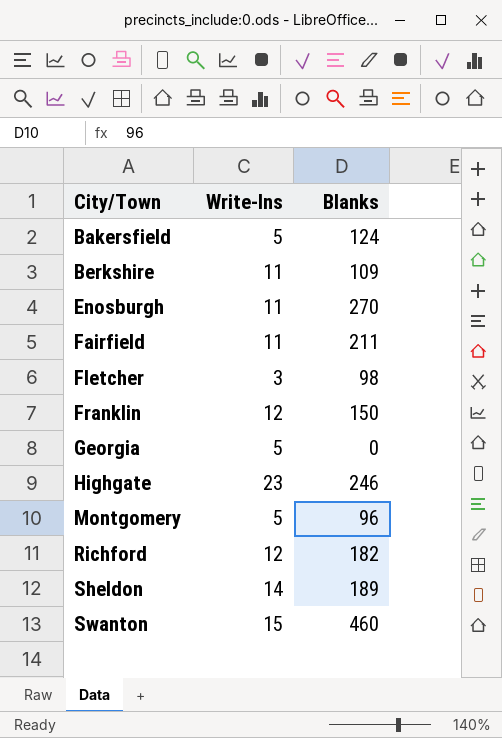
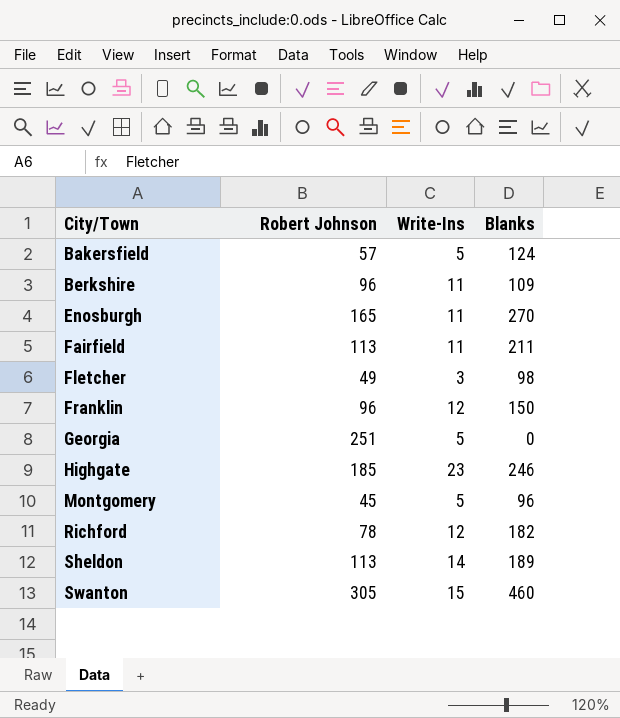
column Robert Johnson | position: none -> 2

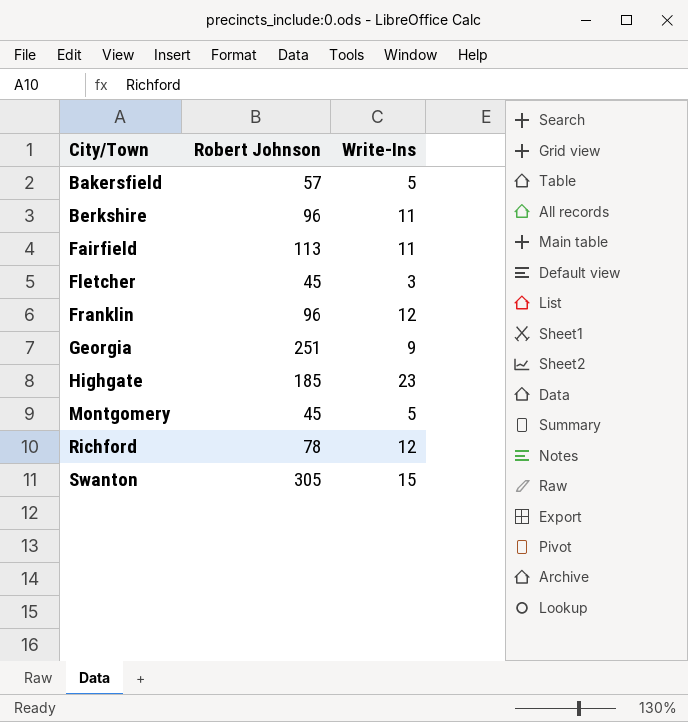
column Blanks | position: 4 -> none
row Enosburgh: 165 | 11 | 270 -> none
row Sheldon: 113 | 14 | 189 -> none
Fletcher | Robert Johnson: 49 -> 45
Georgia | Write-Ins: 5 -> 9

